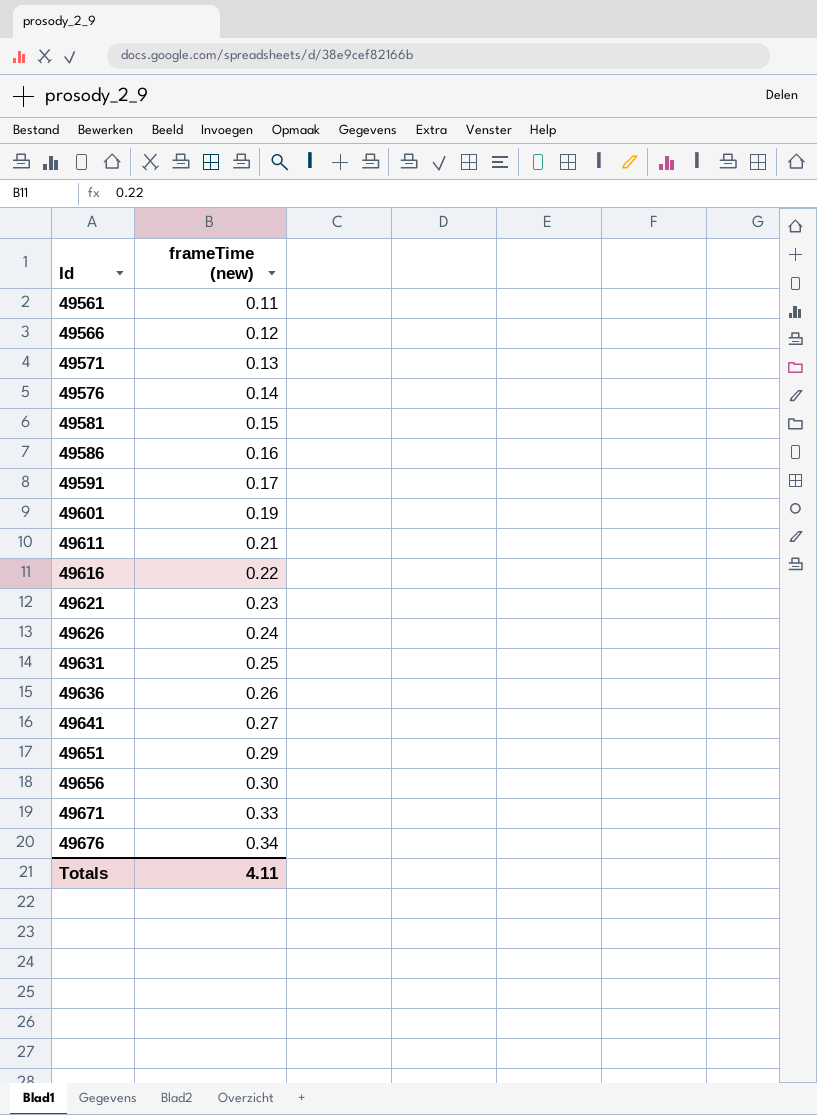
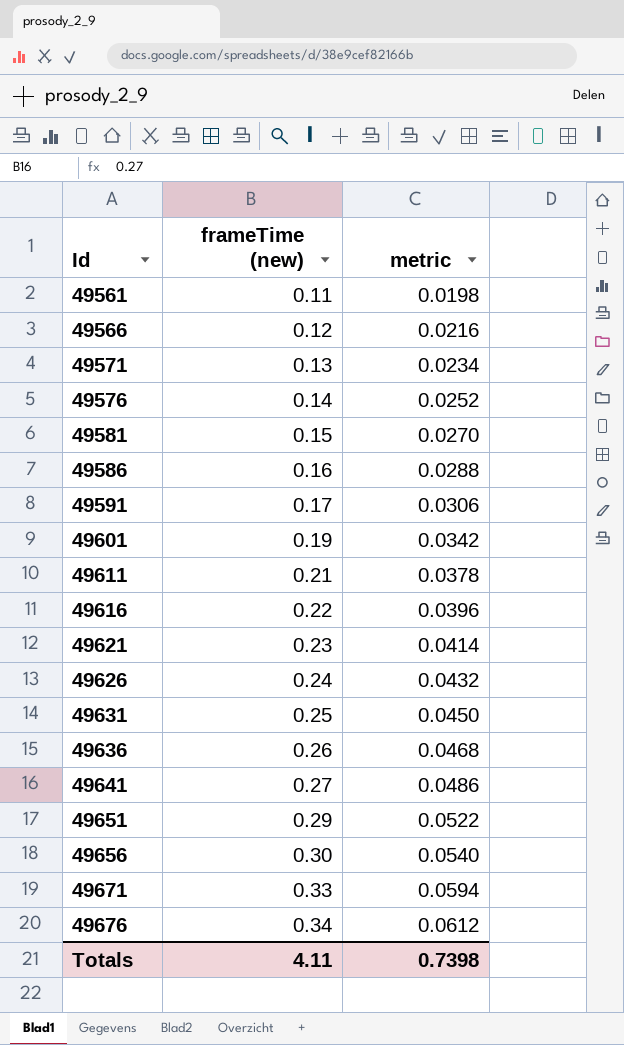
column metric | formula: none -> [frameTime (new)] * 0.18

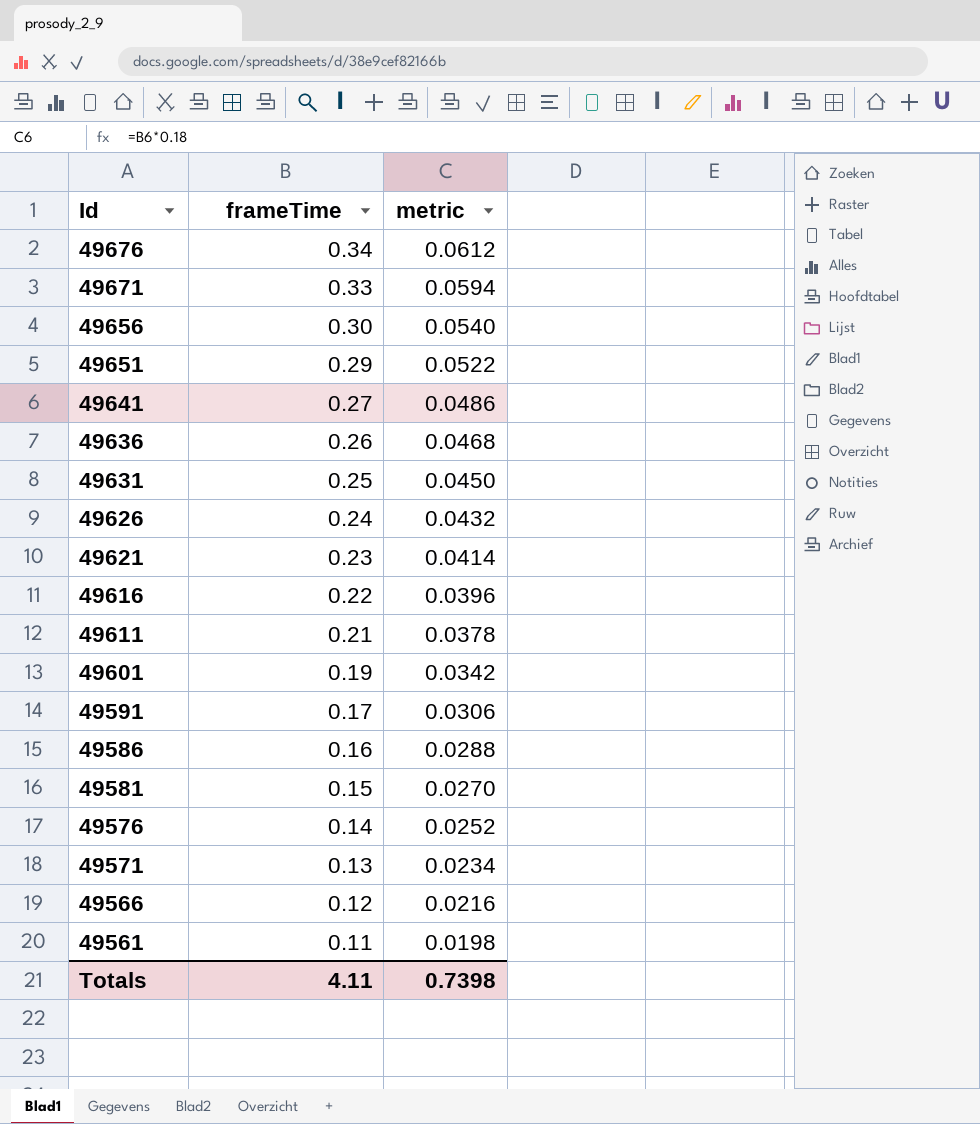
row order: Id ascending -> Id descending
column name: frameTime (new) -> frameTime

